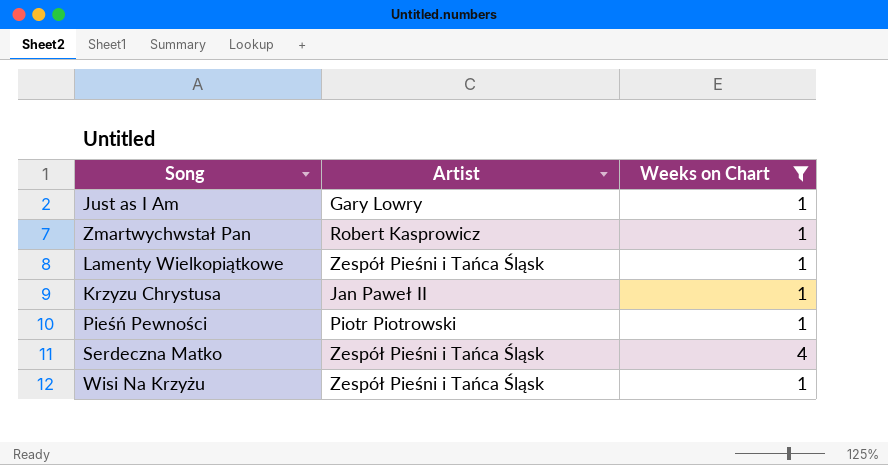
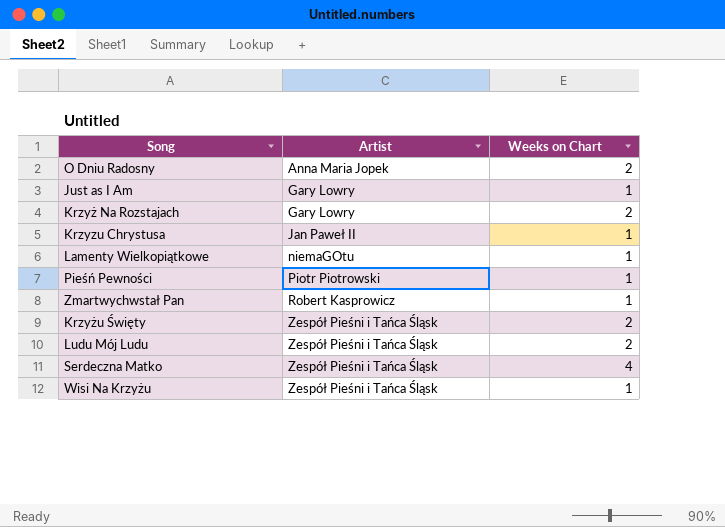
filter: Weeks on Chart != 2 -> none
row order: none -> Artist ascending
Lamenty Wielkopiątkowe | Artist: Zespół Pieśni i Tańca Śląsk -> niemaGOtu

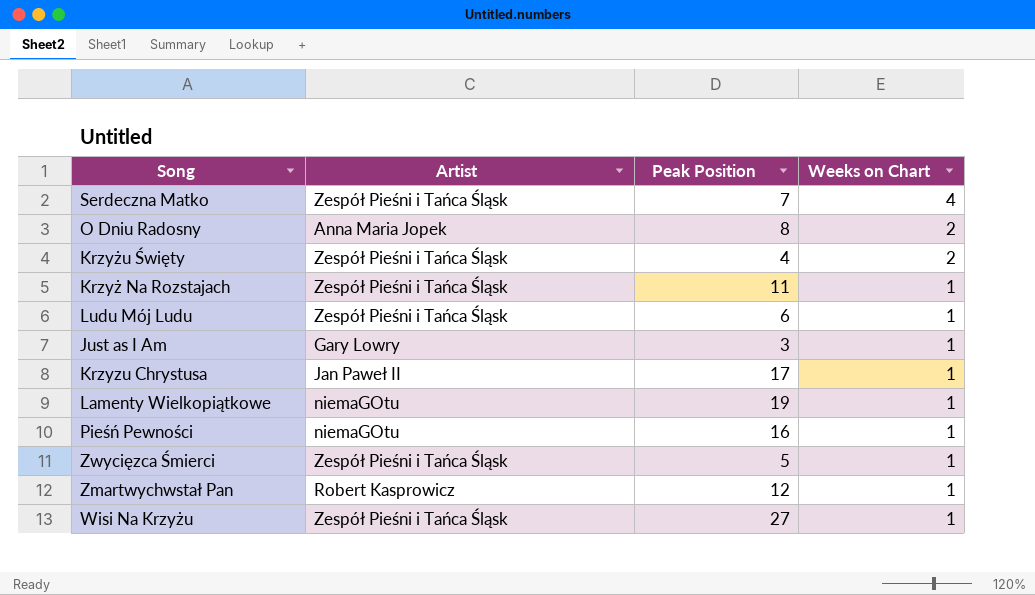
row order: Artist ascending -> Weeks on Chart descending
column Peak Position | position: none -> 3
Krzyż Na Rozstajach | Artist: Gary Lowry -> Zespół Pieśni i Tańca Śląsk
Krzyż Na Rozstajach | Weeks on Chart: 2 -> 1
Ludu Mój Ludu | Weeks on Chart: 2 -> 1
Pieśń Pewności | Artist: Piotr Piotrowski -> niemaGOtu
row Zwycięzca Śmierci: none -> Zespół Pieśni i Tańca Śląsk | 5 | 1

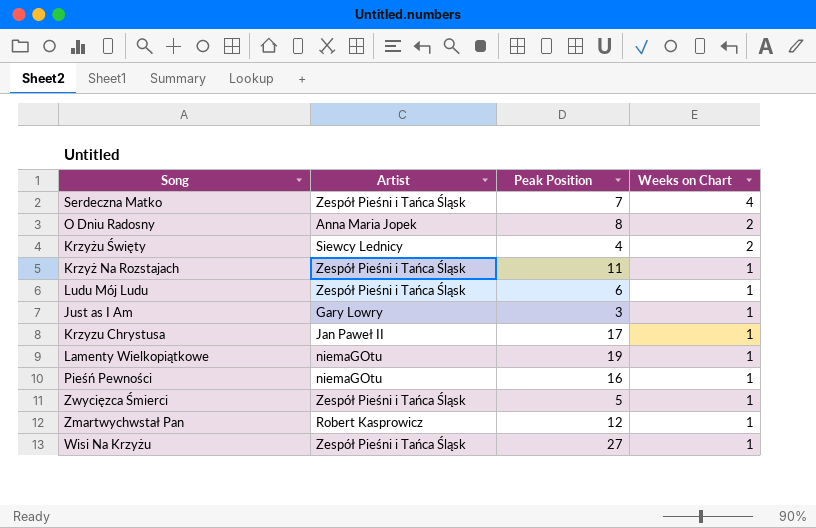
Krzyżu Święty | Artist: Zespół Pieśni i Tańca Śląsk -> Siewcy Lednicy

